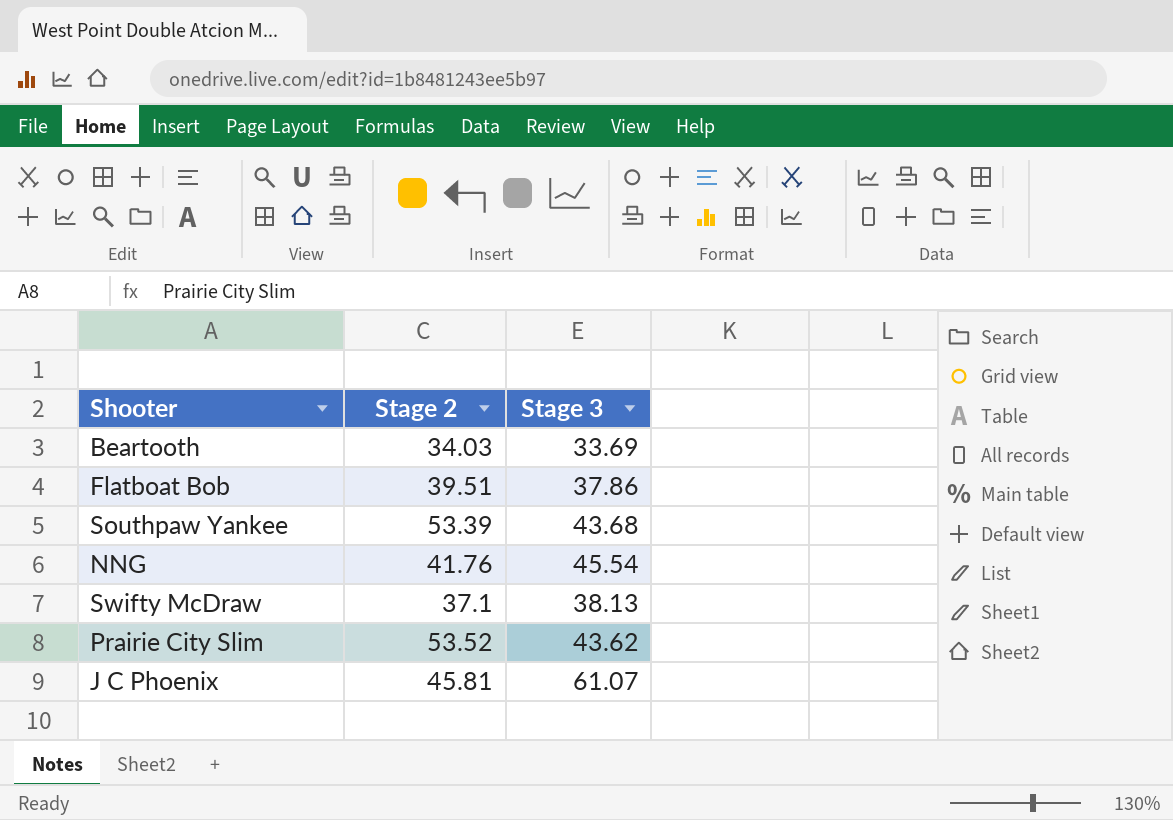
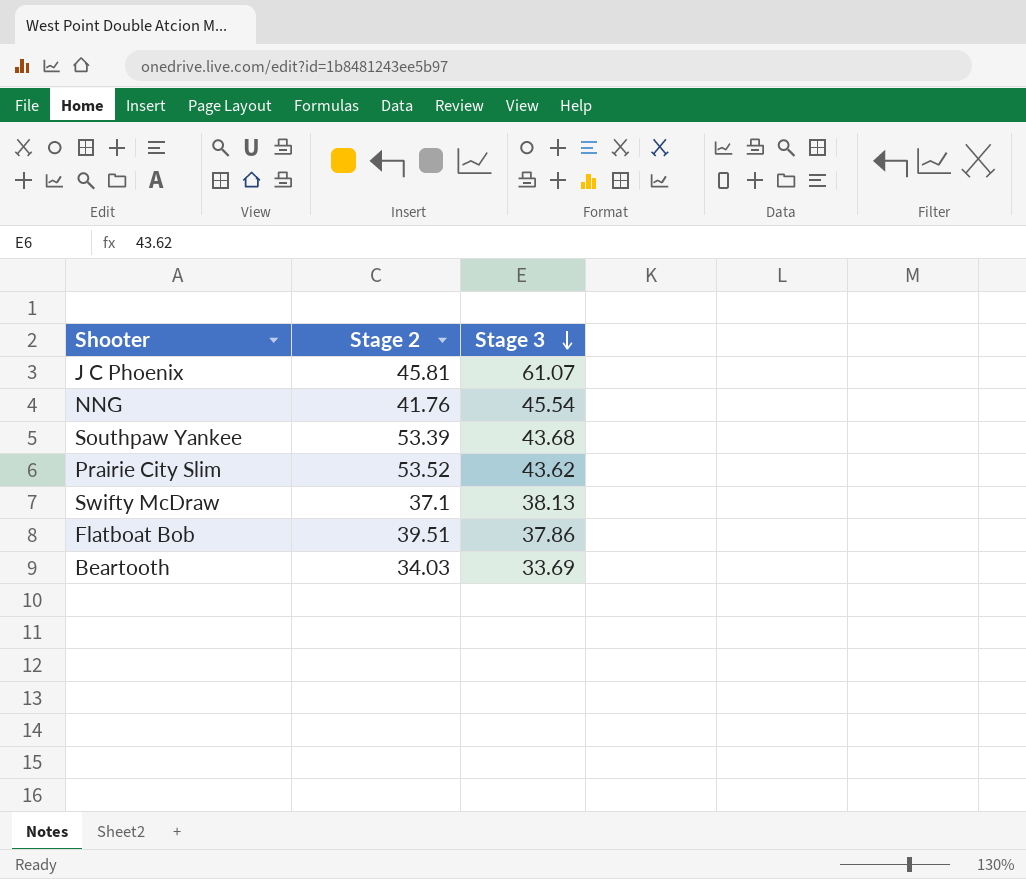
row order: none -> Stage 3 descending

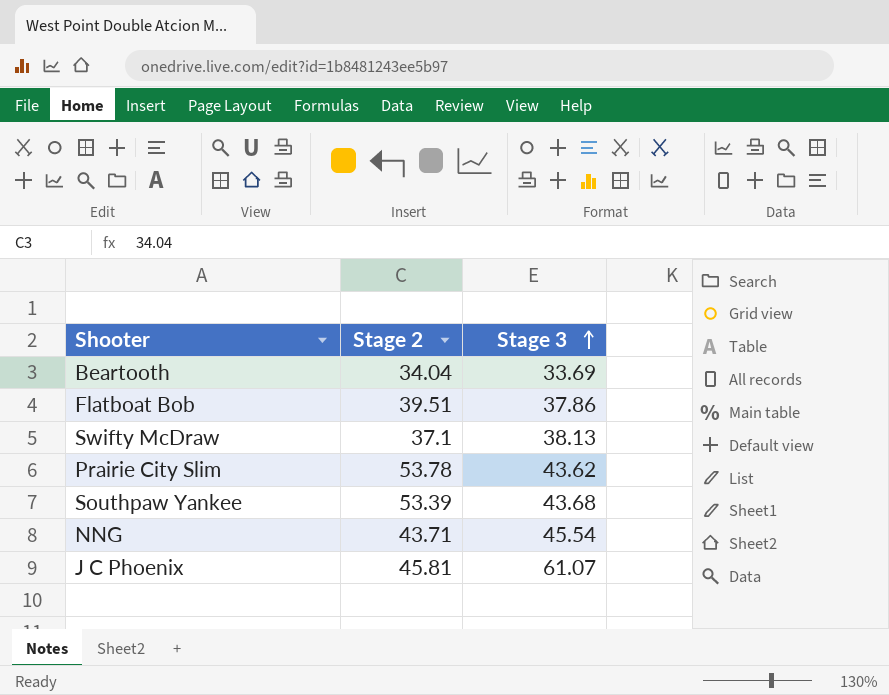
row order: Stage 3 descending -> Stage 3 ascending
Beartooth | Stage 2: 34.03 -> 34.04
Prairie City Slim | Stage 2: 53.52 -> 53.78
NNG | Stage 2: 41.76 -> 43.71

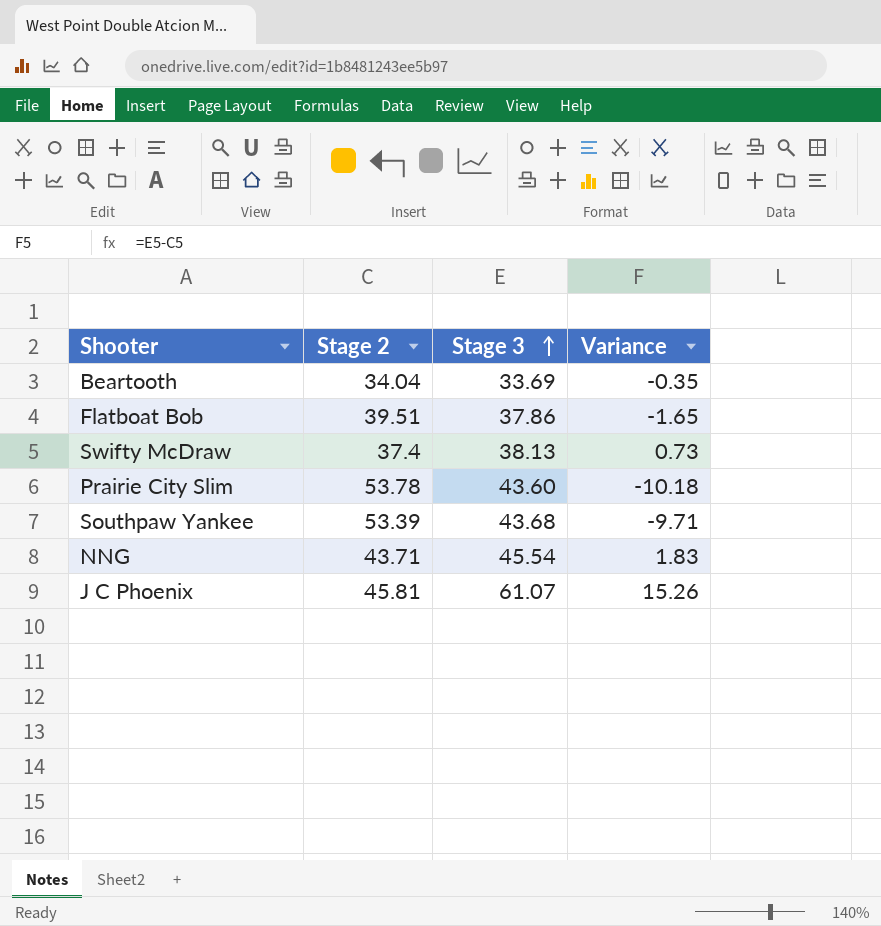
column Variance | formula: none -> [Stage 3] - [Stage 2]
Swifty McDraw | Stage 2: 37.1 -> 37.4
Prairie City Slim | Stage 3: 43.62 -> 43.60

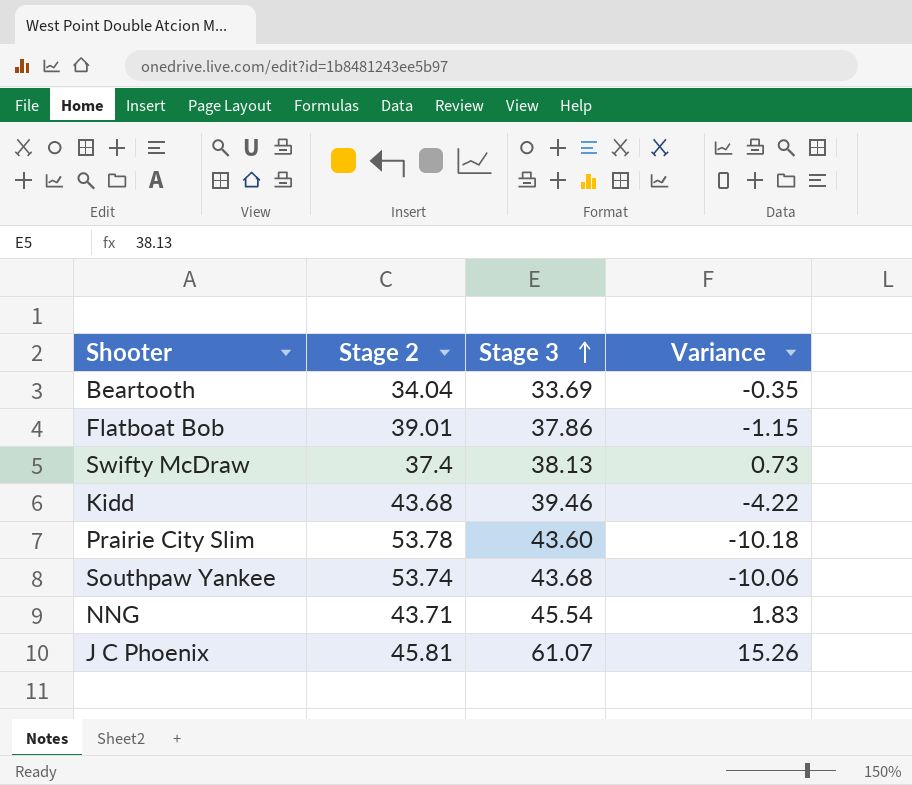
Flatboat Bob | Stage 2: 39.51 -> 39.01
Flatboat Bob | Variance: -1.65 -> -1.15
row Kidd: none -> 43.68 | 39.46 | -4.22
Southpaw Yankee | Stage 2: 53.39 -> 53.74
Southpaw Yankee | Variance: -9.71 -> -10.06

